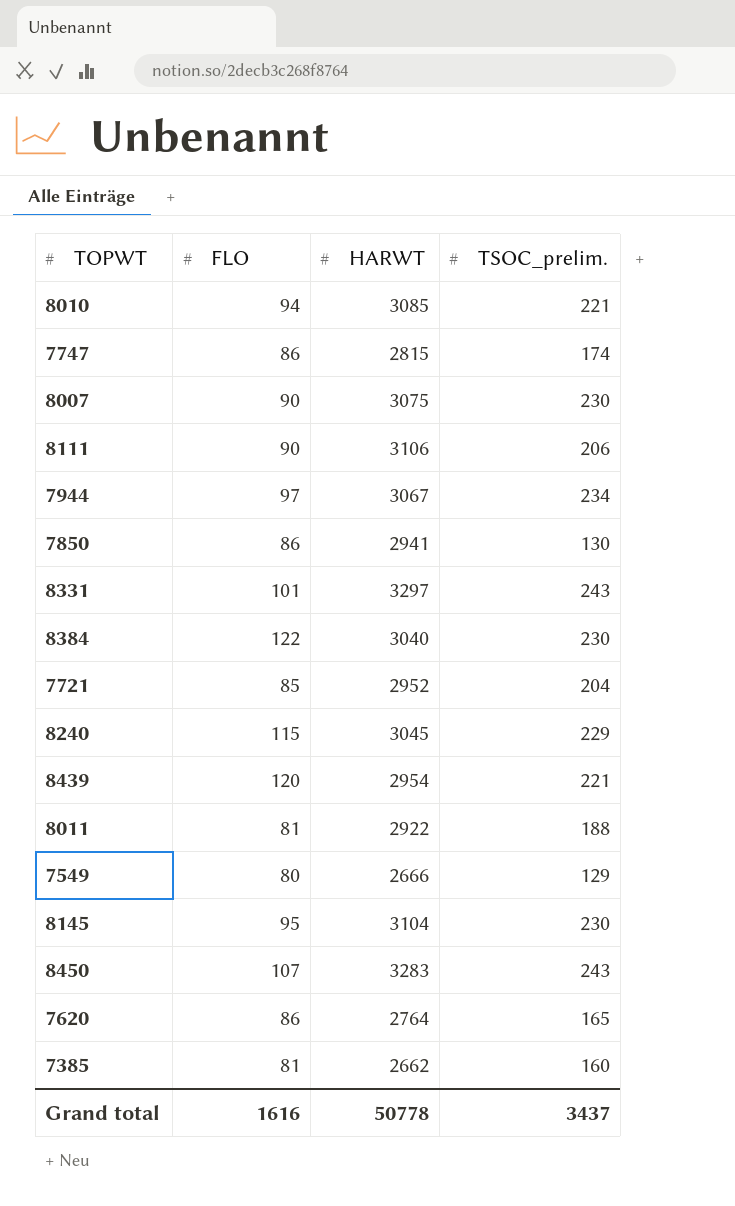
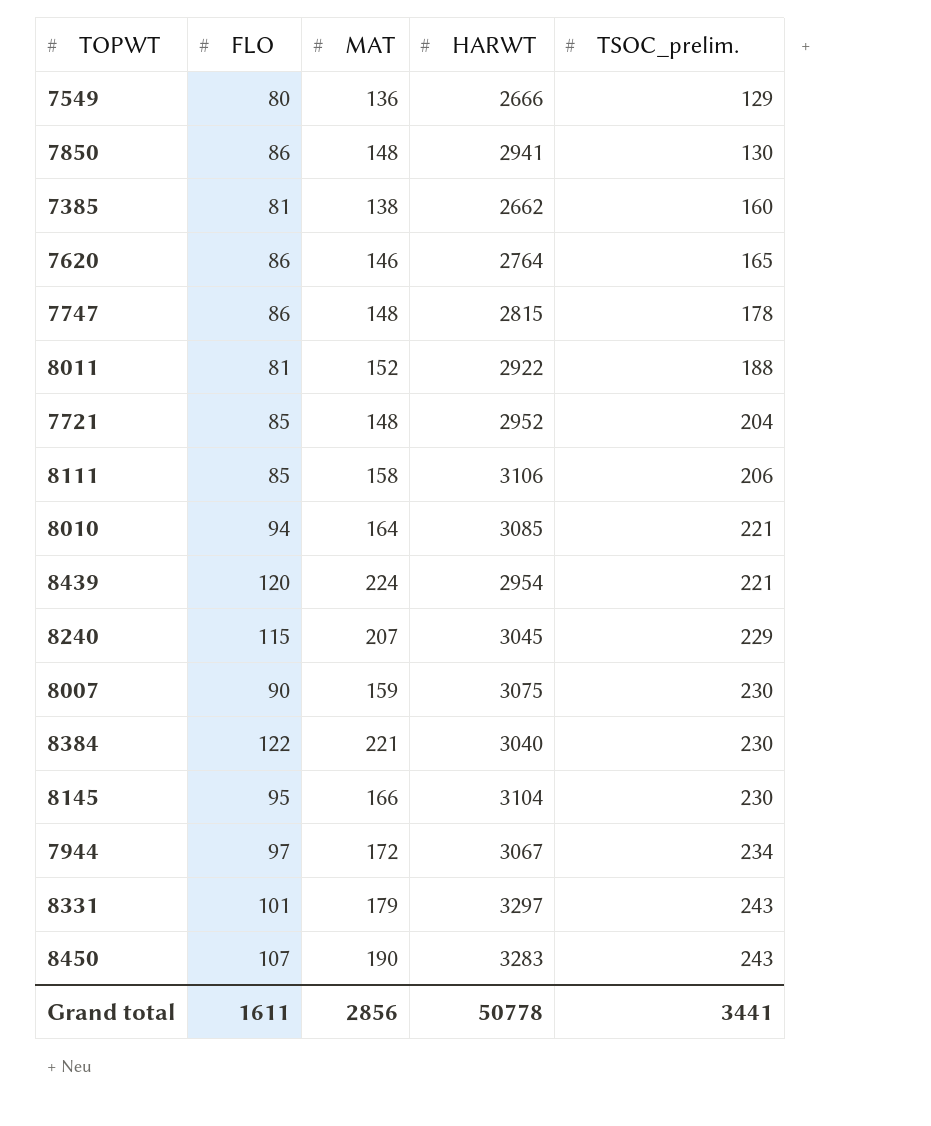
row order: none -> TSOC_prelim. ascending
column MAT | position: none -> 3
7747 | TSOC_prelim.: 174 -> 178
8111 | FLO: 90 -> 85
Grand total | FLO: 1616 -> 1611
Grand total | TSOC_prelim.: 3437 -> 3441

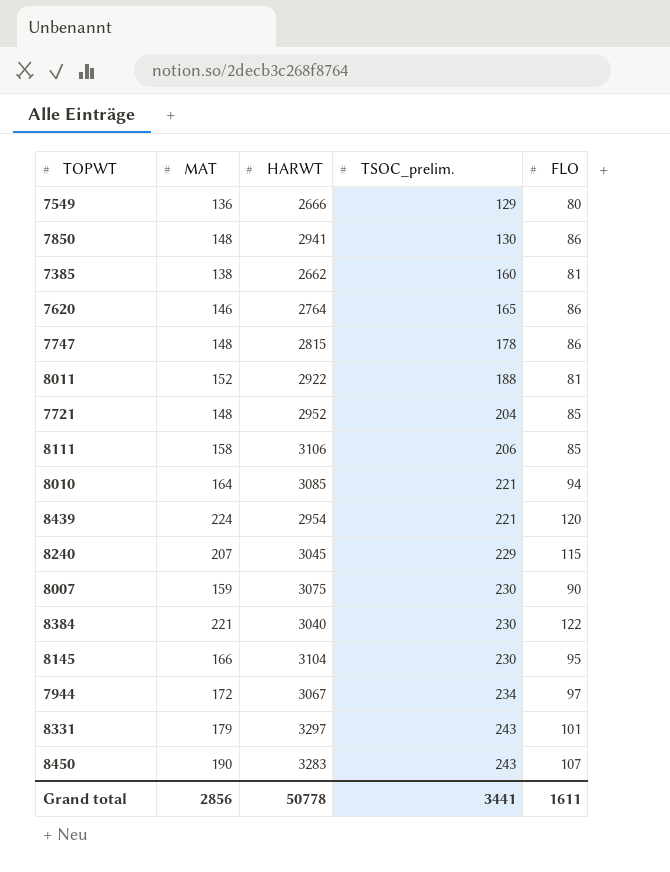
column FLO | position: 2 -> 5

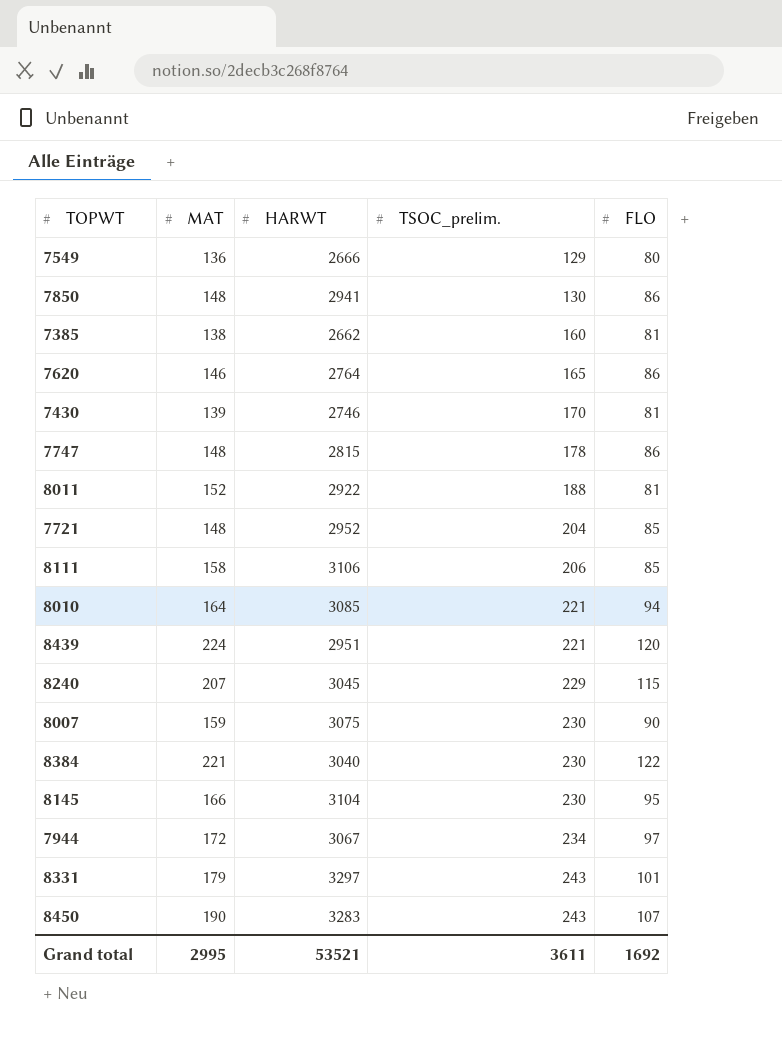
row 7430: none -> 139 | 2746 | 170 | 81
8439 | HARWT: 2954 -> 2951
Grand total | MAT: 2856 -> 2995
Grand total | HARWT: 50778 -> 53521
Grand total | TSOC_prelim.: 3441 -> 3611
Grand total | FLO: 1611 -> 1692

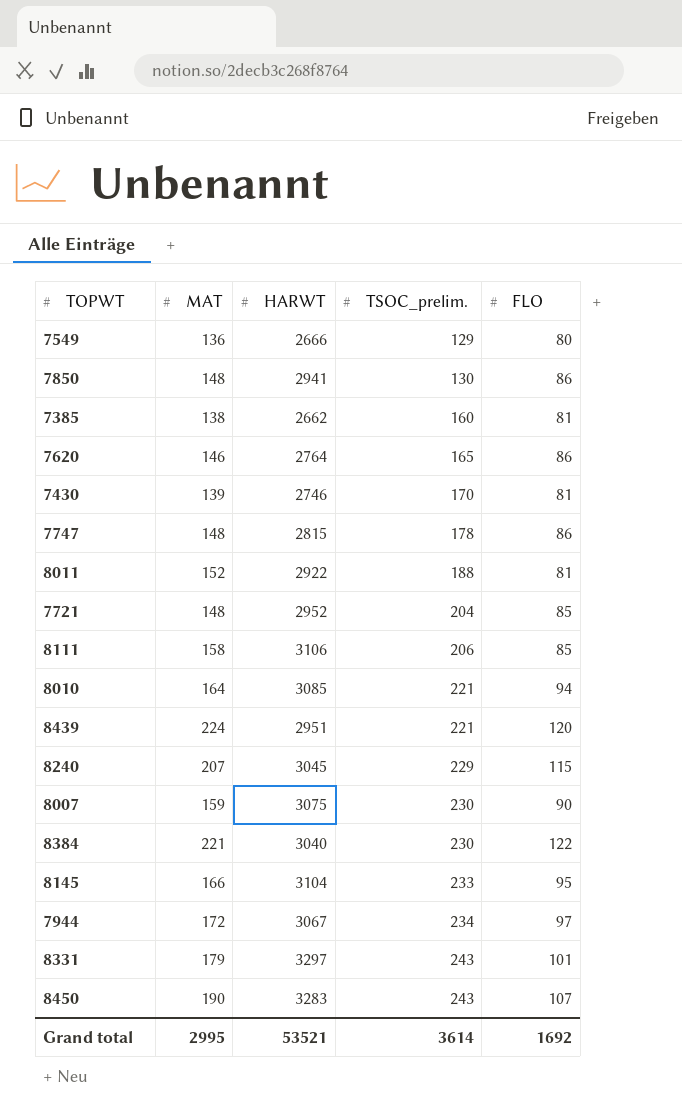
8145 | TSOC_prelim.: 230 -> 233
Grand total | TSOC_prelim.: 3611 -> 3614

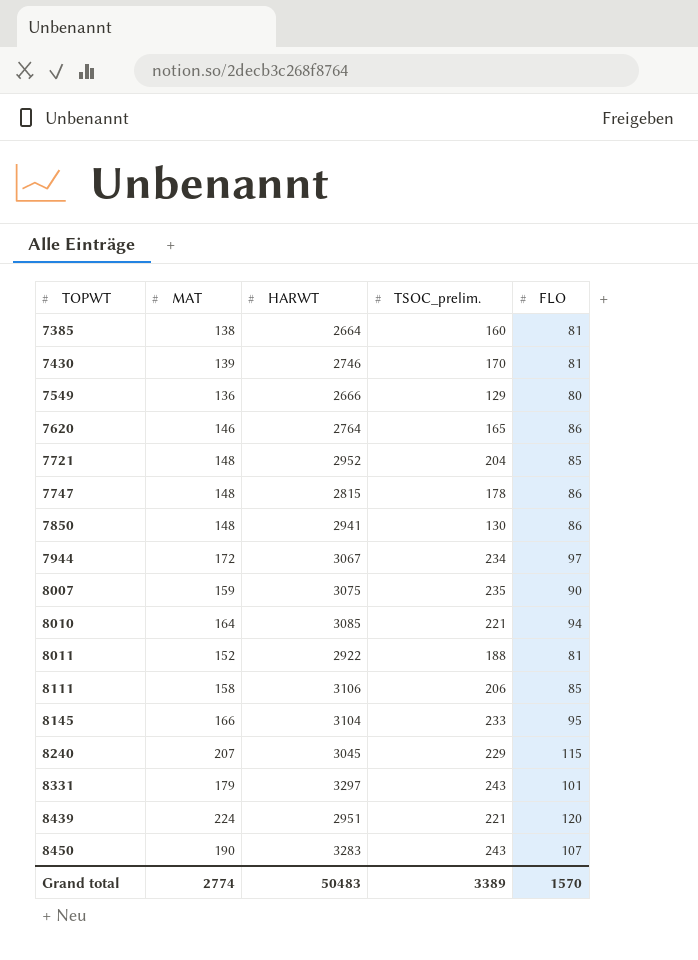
row order: TSOC_prelim. ascending -> TOPWT ascending
row 8384: 221 | 3040 | 230 | 122 -> none
7385 | HARWT: 2662 -> 2664
8007 | TSOC_prelim.: 230 -> 235
Grand total | MAT: 2995 -> 2774
Grand total | HARWT: 53521 -> 50483
Grand total | TSOC_prelim.: 3614 -> 3389
Grand total | FLO: 1692 -> 1570

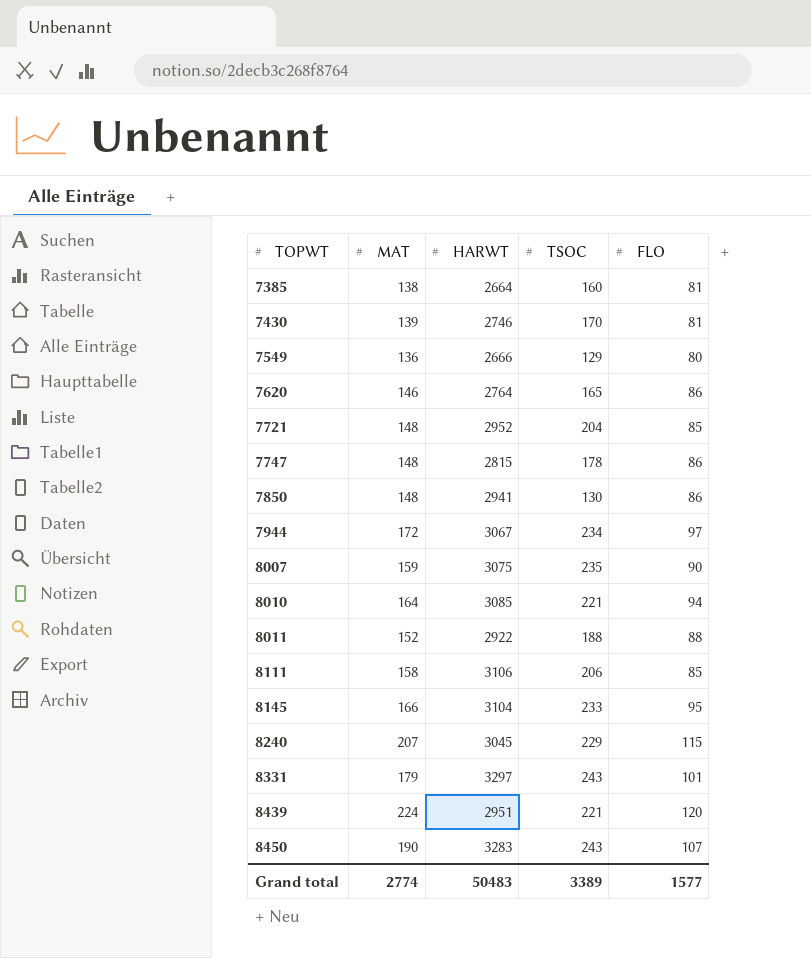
column name: TSOC_prelim. -> TSOC
8011 | FLO: 81 -> 88
Grand total | FLO: 1570 -> 1577

